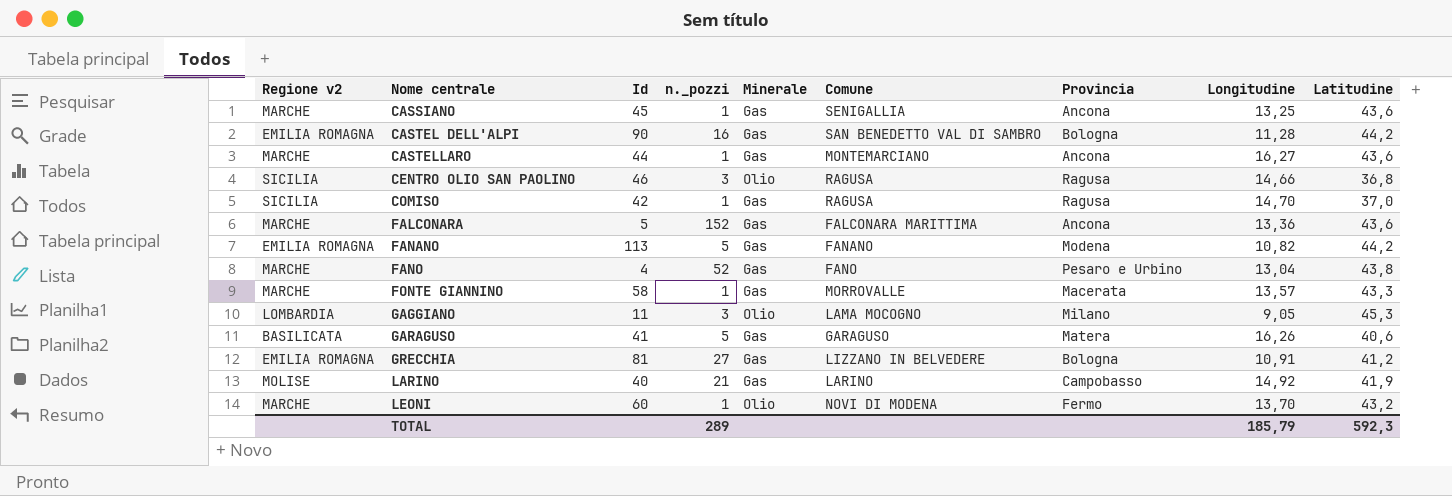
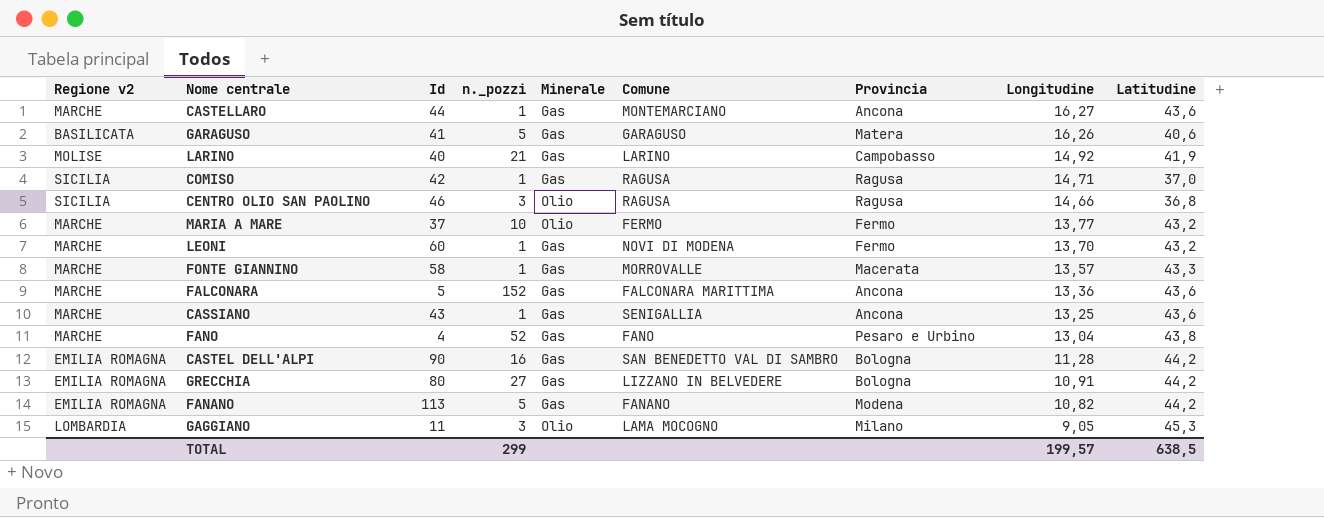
row order: Nome centrale ascending -> Longitudine descending
COMISO | Longitudine: 14,70 -> 14,71
row MARIA A MARE: none -> MARCHE | 37 | 10 | Olio | FERMO | Fermo | 13,77 | 43,2
LEONI | Minerale: Olio -> Gas
CASSIANO | Id: 45 -> 43
GRECCHIA | Id: 81 -> 80
GRECCHIA | Latitudine: 41,2 -> 44,2
TOTAL | n._pozzi: 289 -> 299
TOTAL | Longitudine: 185,79 -> 199,57
TOTAL | Latitudine: 592,3 -> 638,5

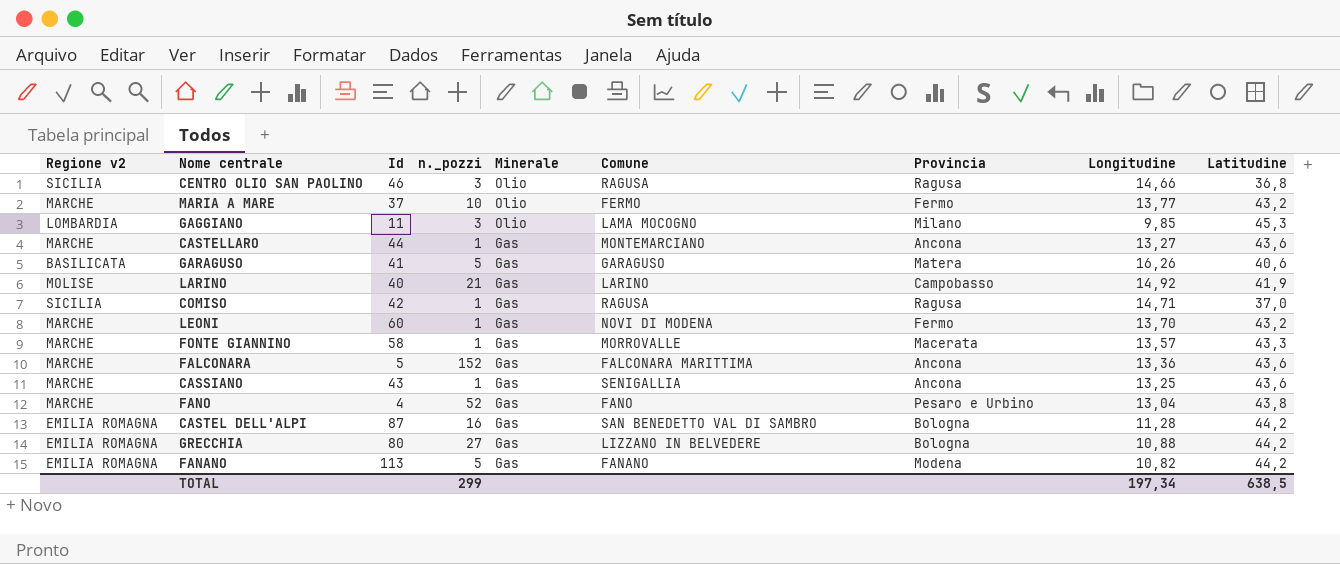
row order: Longitudine descending -> Minerale descending
GAGGIANO | Longitudine: 9,05 -> 9,85
CASTELLARO | Longitudine: 16,27 -> 13,27
CASTEL DELL'ALPI | Id: 90 -> 87
GRECCHIA | Longitudine: 10,91 -> 10,88
TOTAL | Longitudine: 199,57 -> 197,34

